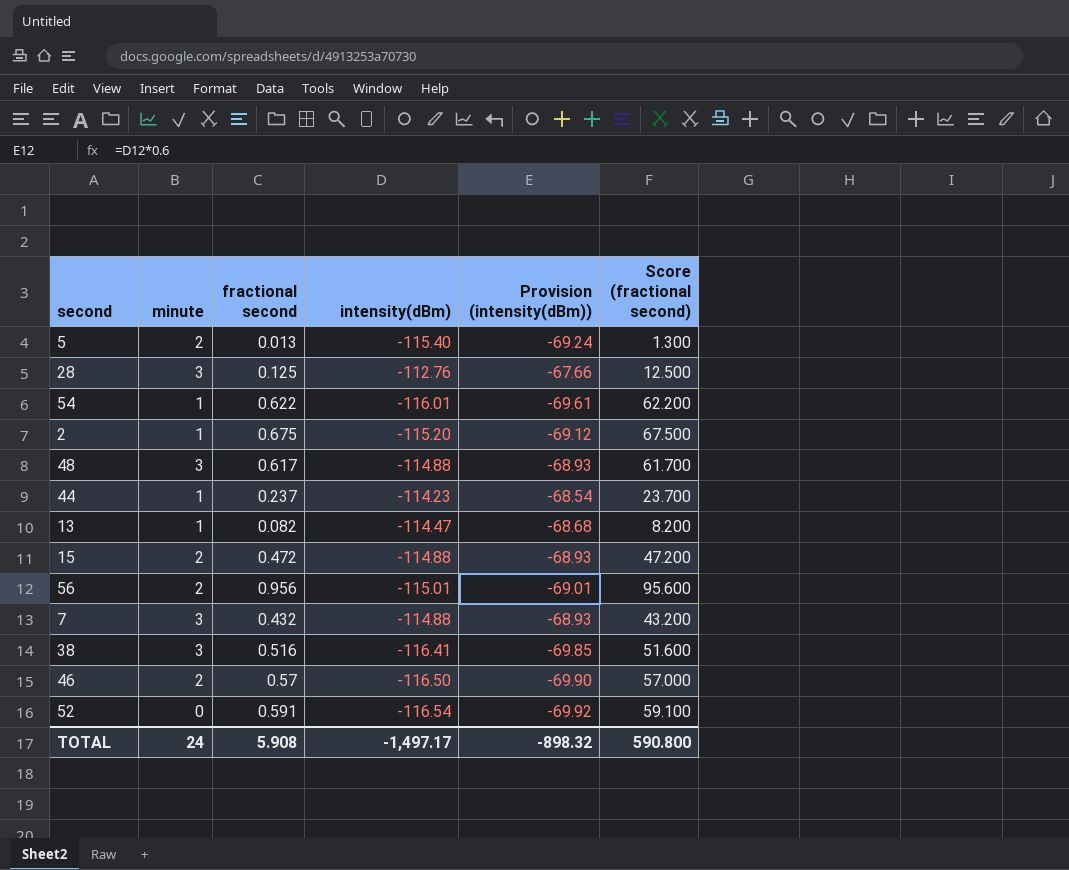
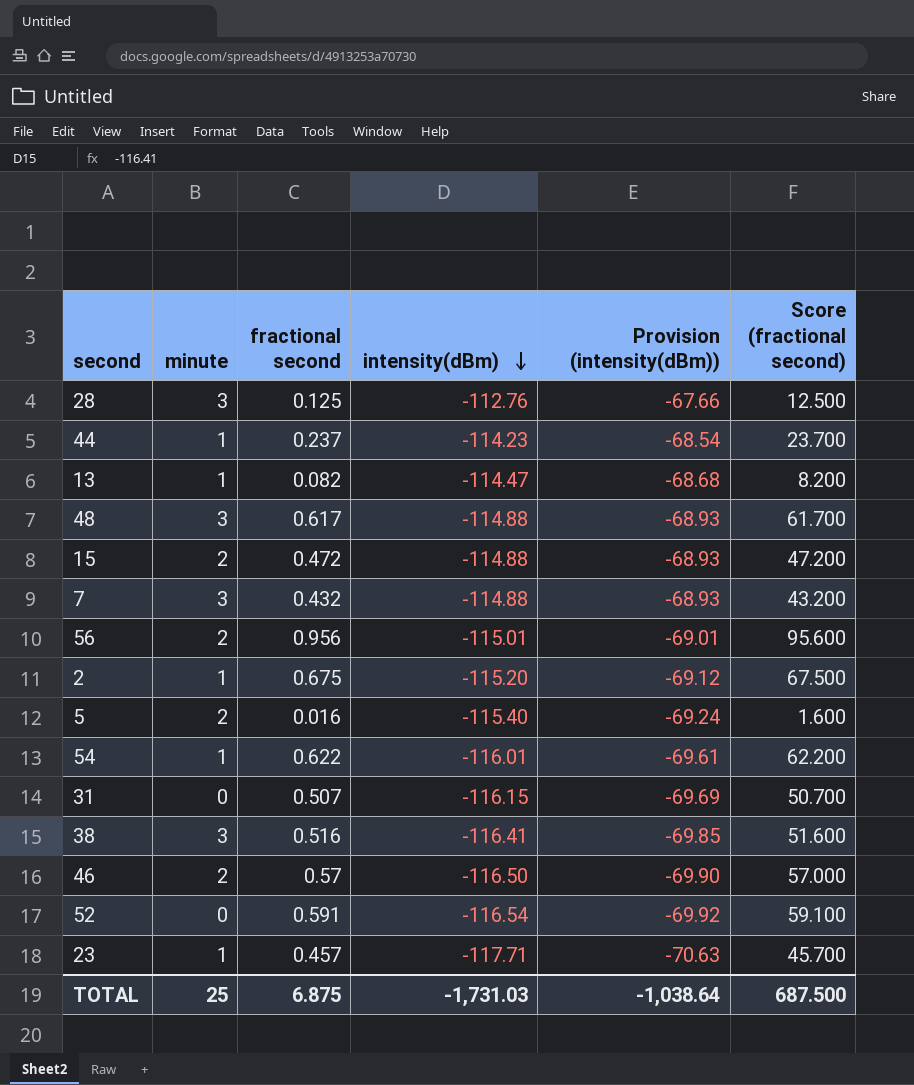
row order: none -> intensity(dBm) descending
5 | fractional second: 0.013 -> 0.016
5 | Score (fractional second): 1.300 -> 1.600
row 31: none -> 0 | 0.507 | -116.15 | -69.69 | 50.700
row 23: none -> 1 | 0.457 | -117.71 | -70.63 | 45.700
TOTAL | minute: 24 -> 25
TOTAL | fractional second: 5.908 -> 6.875
TOTAL | intensity(dBm): -1,497.17 -> -1,731.03
TOTAL | Provision (intensity(dBm)): -898.32 -> -1,038.64
TOTAL | Score (fractional second): 590.800 -> 687.500

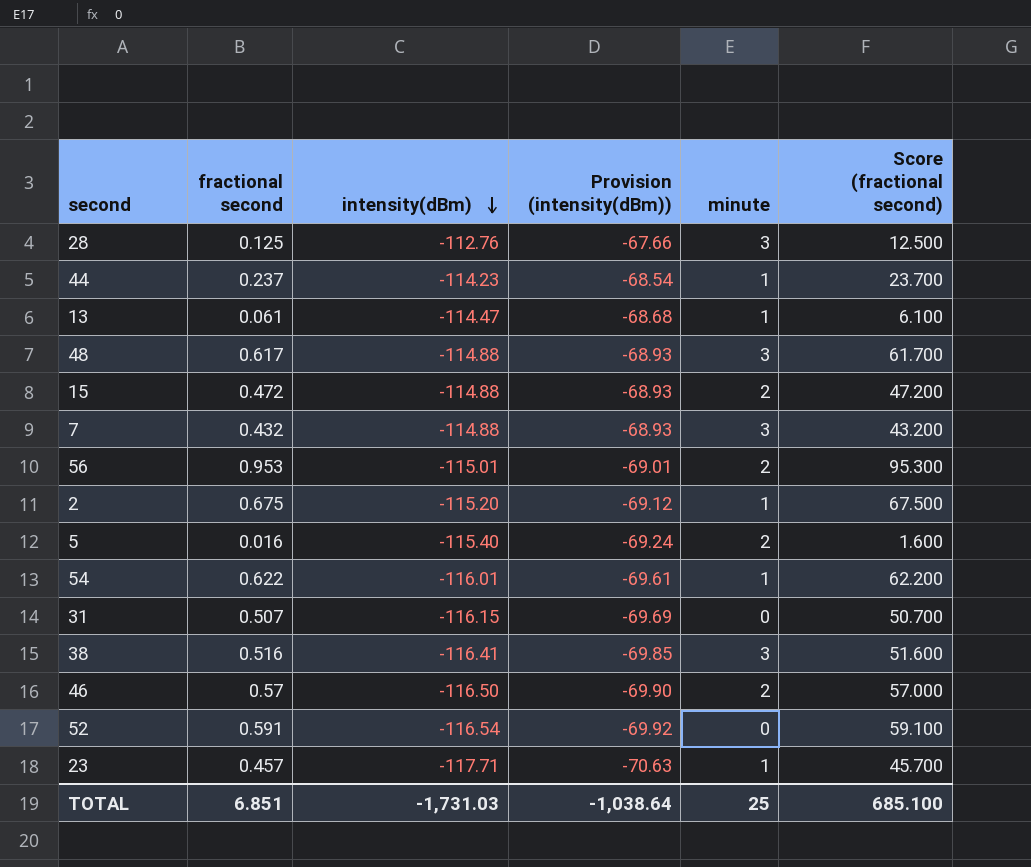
column minute | position: 2 -> 5
13 | fractional second: 0.082 -> 0.061
13 | Score (fractional second): 8.200 -> 6.100
56 | fractional second: 0.956 -> 0.953
56 | Score (fractional second): 95.600 -> 95.300
TOTAL | fractional second: 6.875 -> 6.851
TOTAL | Score (fractional second): 687.500 -> 685.100

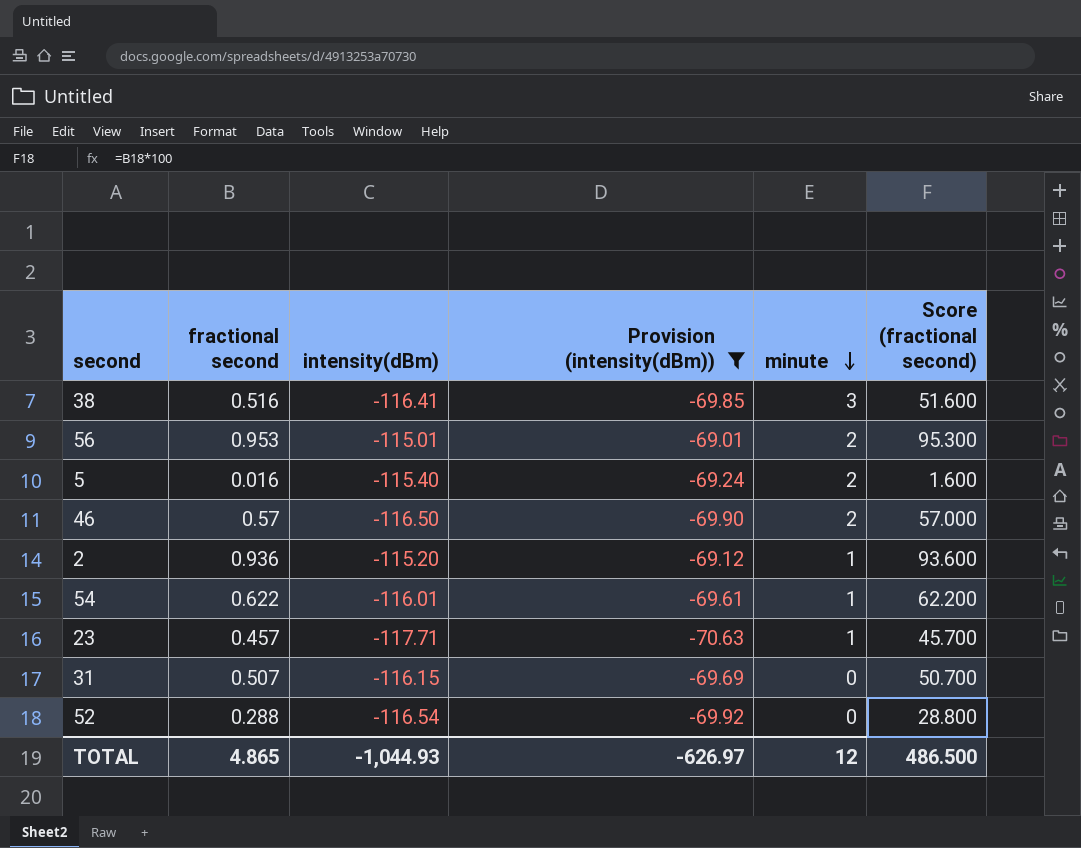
filter: none -> Provision (intensity(dBm)) <= -69.01
row order: intensity(dBm) descending -> minute descending
2 | fractional second: 0.675 -> 0.936
2 | Score (fractional second): 67.500 -> 93.600
52 | fractional second: 0.591 -> 0.288
52 | Score (fractional second): 59.100 -> 28.800
TOTAL | fractional second: 6.851 -> 4.865
TOTAL | intensity(dBm): -1,731.03 -> -1,044.93
TOTAL | Provision (intensity(dBm)): -1,038.64 -> -626.97
TOTAL | minute: 25 -> 12
TOTAL | Score (fractional second): 685.100 -> 486.500

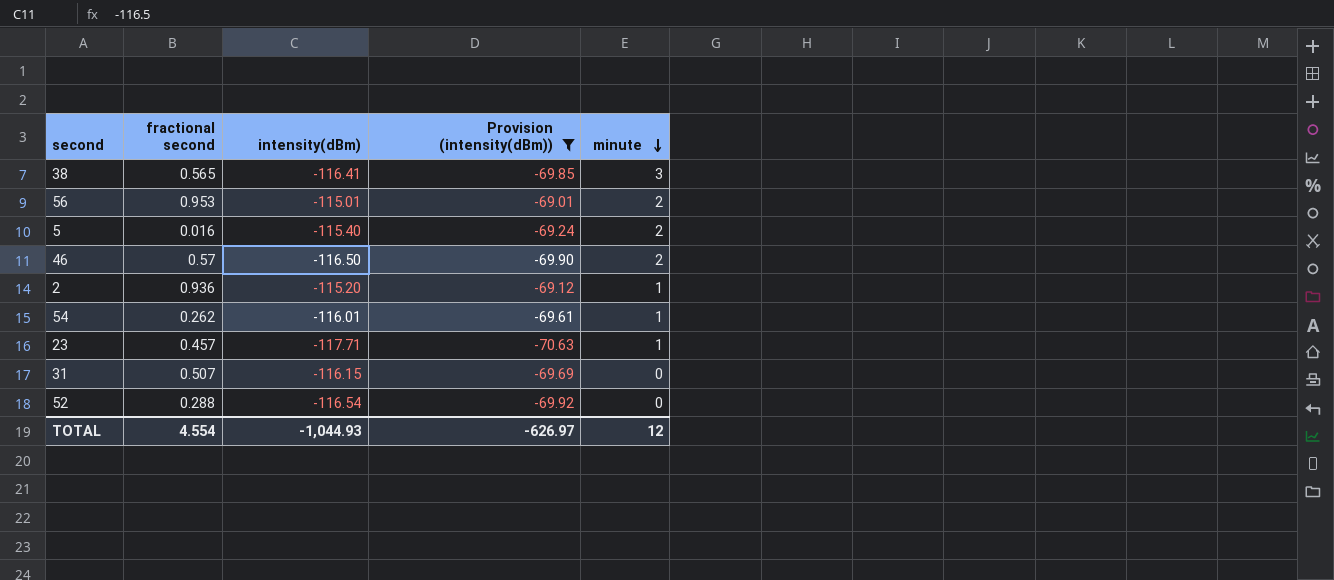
column Score (fractional second) | formula: [fractional second] * 100 -> none
38 | fractional second: 0.516 -> 0.565
54 | fractional second: 0.622 -> 0.262
TOTAL | fractional second: 4.865 -> 4.554

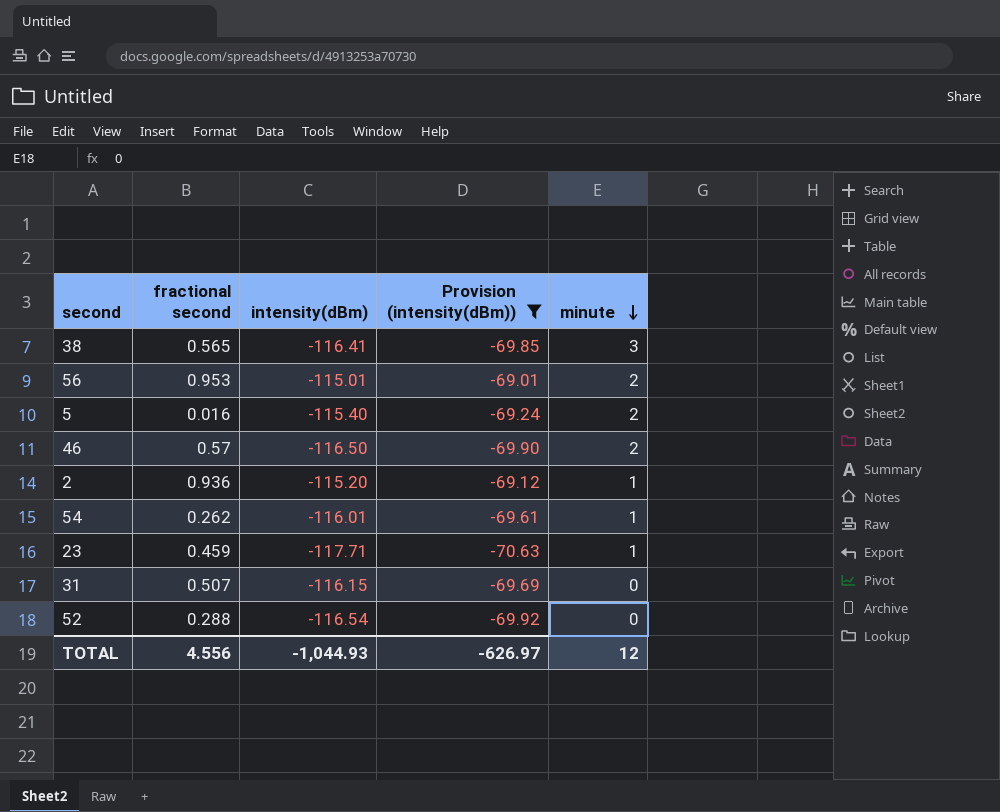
23 | fractional second: 0.457 -> 0.459
TOTAL | fractional second: 4.554 -> 4.556

